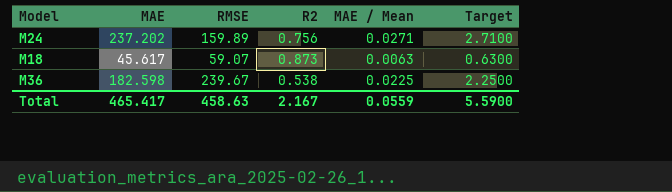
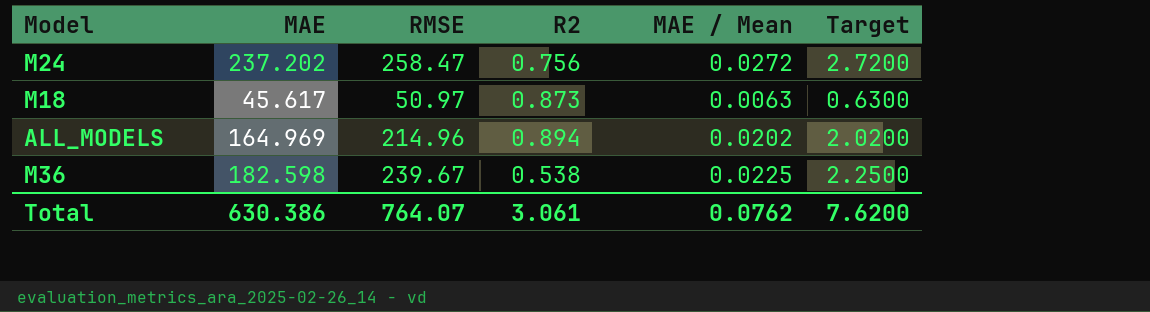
M24 | RMSE: 159.89 -> 258.47
M24 | MAE / Mean: 0.0271 -> 0.0272
M24 | Target: 2.7100 -> 2.7200
M18 | RMSE: 59.07 -> 50.97
row ALL_MODELS: none -> 164.969 | 214.96 | 0.894 | 0.0202 | 2.0200
Total | MAE: 465.417 -> 630.386
Total | RMSE: 458.63 -> 764.07
Total | R2: 2.167 -> 3.061
Total | MAE / Mean: 0.0559 -> 0.0762
Total | Target: 5.5900 -> 7.6200

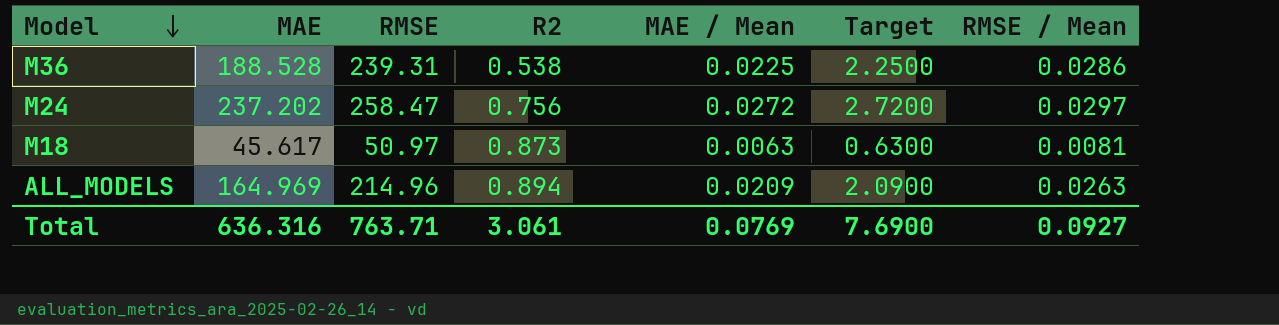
row order: none -> Model descending
column RMSE / Mean | position: none -> 7
M36 | MAE: 182.598 -> 188.528
M36 | RMSE: 239.67 -> 239.31
ALL_MODELS | MAE / Mean: 0.0202 -> 0.0209
ALL_MODELS | Target: 2.0200 -> 2.0900
Total | MAE: 630.386 -> 636.316
Total | RMSE: 764.07 -> 763.71
Total | MAE / Mean: 0.0762 -> 0.0769
Total | Target: 7.6200 -> 7.6900

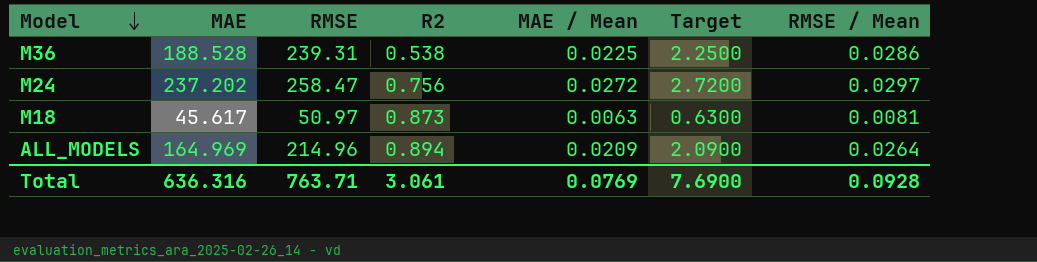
ALL_MODELS | RMSE / Mean: 0.0263 -> 0.0264
Total | RMSE / Mean: 0.0927 -> 0.0928

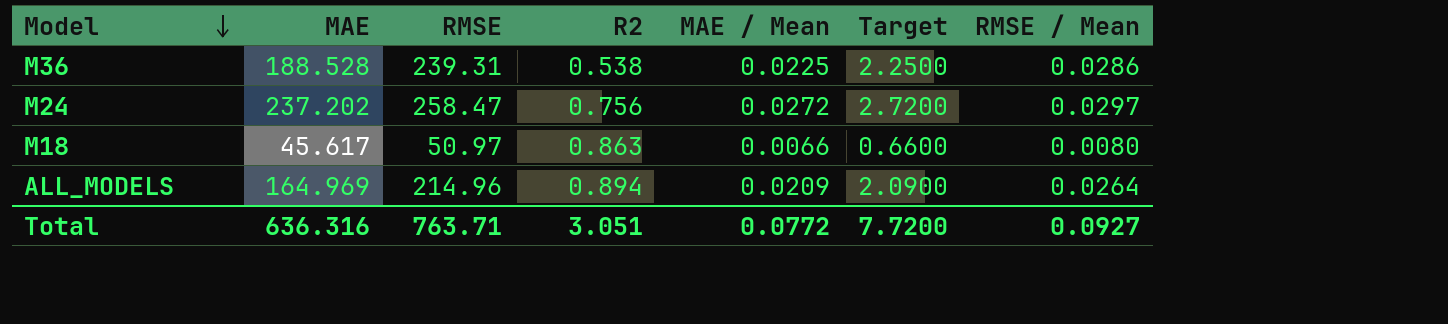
M18 | R2: 0.873 -> 0.863
M18 | MAE / Mean: 0.0063 -> 0.0066
M18 | Target: 0.6300 -> 0.6600
M18 | RMSE / Mean: 0.0081 -> 0.0080
Total | R2: 3.061 -> 3.051
Total | MAE / Mean: 0.0769 -> 0.0772
Total | Target: 7.6900 -> 7.7200
Total | RMSE / Mean: 0.0928 -> 0.0927

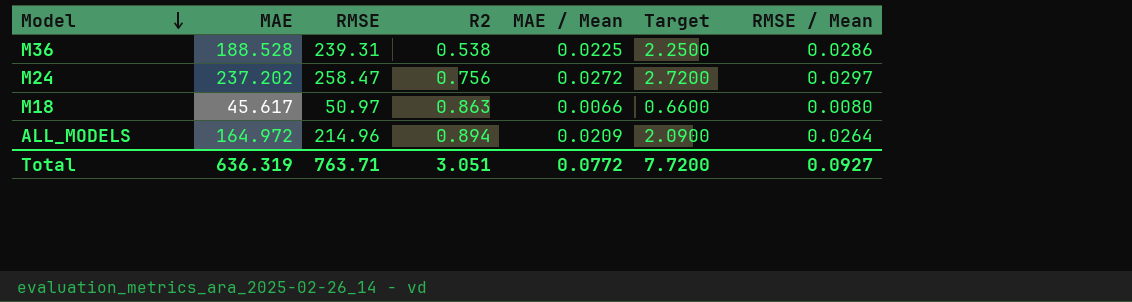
ALL_MODELS | MAE: 164.969 -> 164.972
Total | MAE: 636.316 -> 636.319

